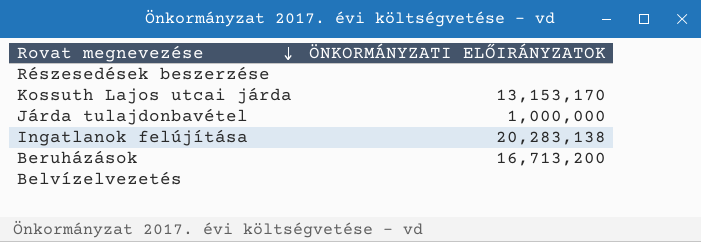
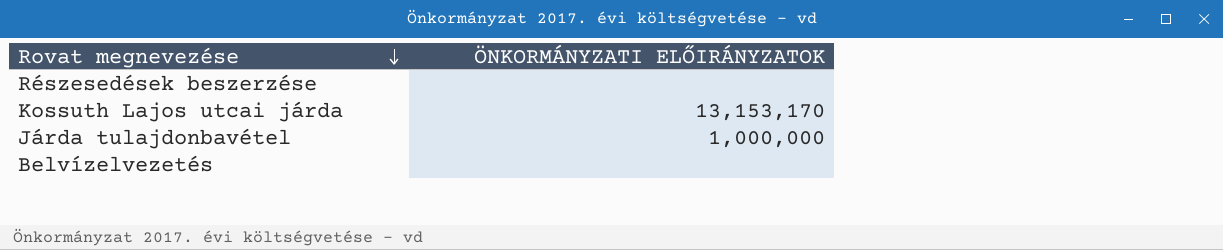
row Ingatlanok felújítása: 20,283,138 -> none
row Beruházások: 16,713,200 -> none

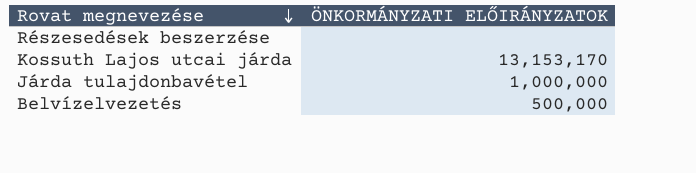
Belvízelvezetés | ÖNKORMÁNYZATI ELŐIRÁNYZATOK: none -> 500,000

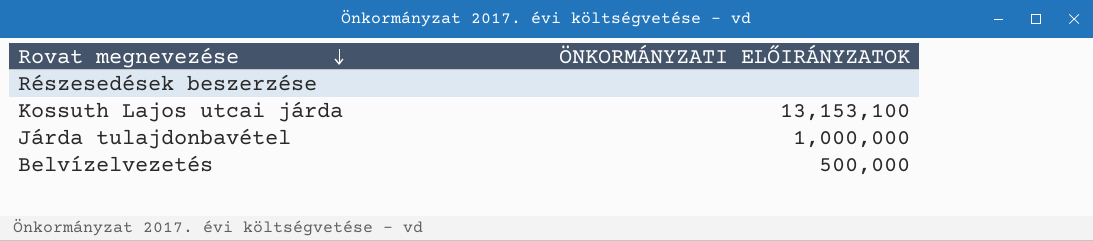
Kossuth Lajos utcai járda | ÖNKORMÁNYZATI ELŐIRÁNYZATOK: 13,153,170 -> 13,153,100

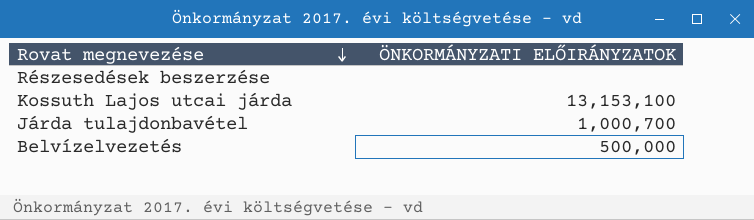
Járda tulajdonbavétel | ÖNKORMÁNYZATI ELŐIRÁNYZATOK: 1,000,000 -> 1,000,700

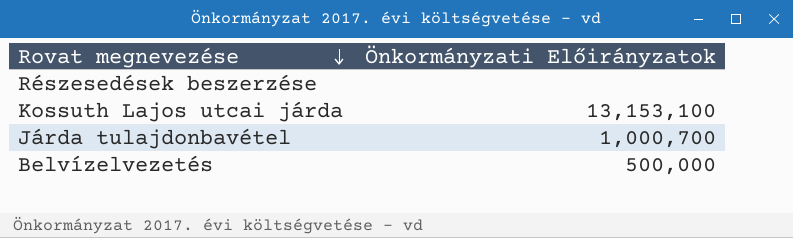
column name: ÖNKORMÁNYZATI ELŐIRÁNYZATOK -> Önkormányzati Előirányzatok

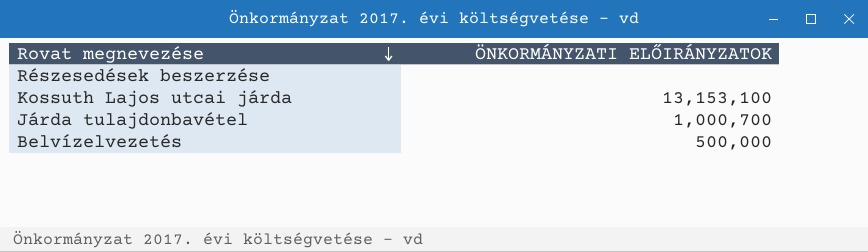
column name: Önkormányzati Előirányzatok -> ÖNKORMÁNYZATI ELŐIRÁNYZATOK

